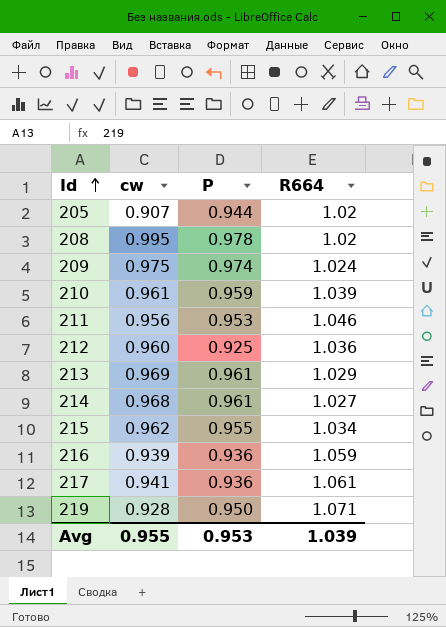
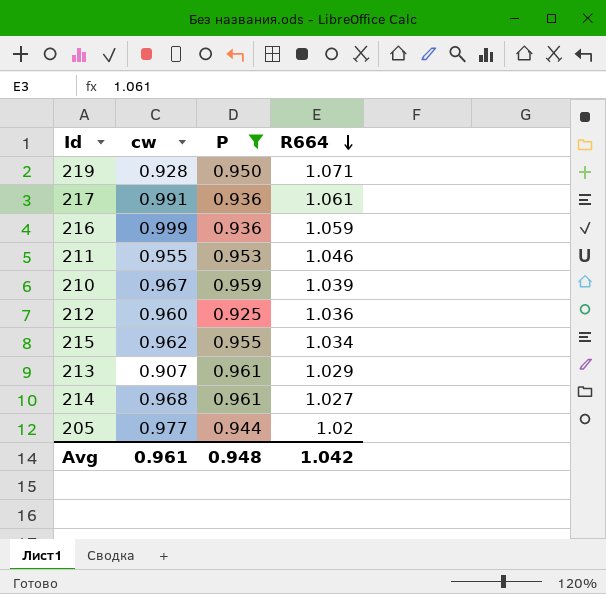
filter: none -> P <= 0.961
row order: Id ascending -> R664 descending
217 | cw: 0.941 -> 0.991
216 | cw: 0.939 -> 0.999
211 | cw: 0.956 -> 0.955
210 | cw: 0.961 -> 0.967
213 | cw: 0.969 -> 0.907
205 | cw: 0.907 -> 0.977
Avg | cw: 0.955 -> 0.961
Avg | P: 0.953 -> 0.948
Avg | R664: 1.039 -> 1.042

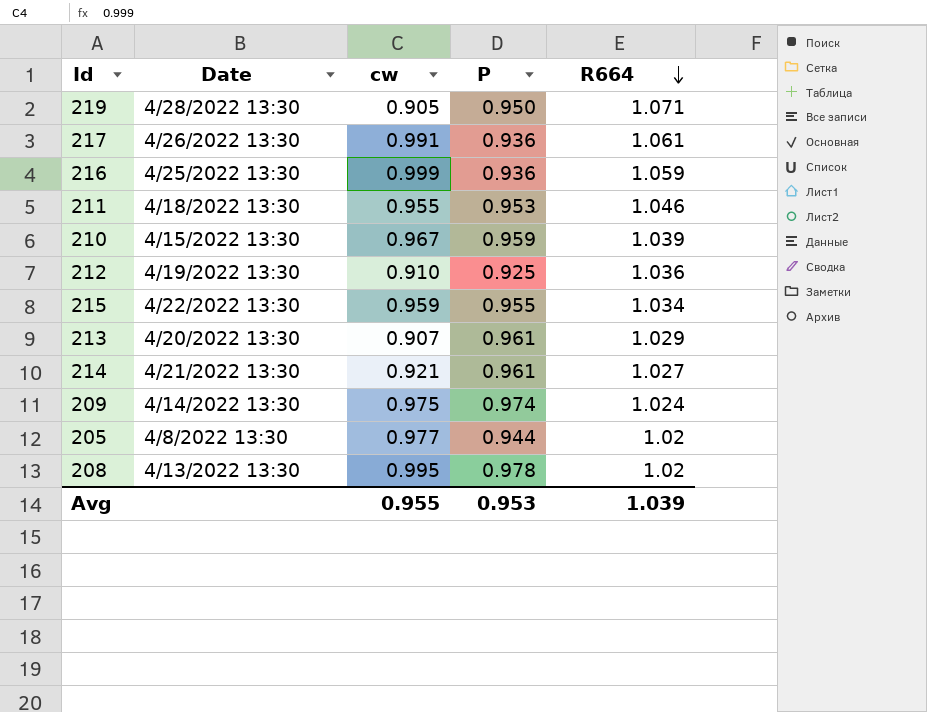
filter: P <= 0.961 -> none
column Date | position: none -> 2
219 | cw: 0.928 -> 0.905
212 | cw: 0.960 -> 0.910
215 | cw: 0.962 -> 0.959
214 | cw: 0.968 -> 0.921
Avg | cw: 0.961 -> 0.955
Avg | P: 0.948 -> 0.953
Avg | R664: 1.042 -> 1.039

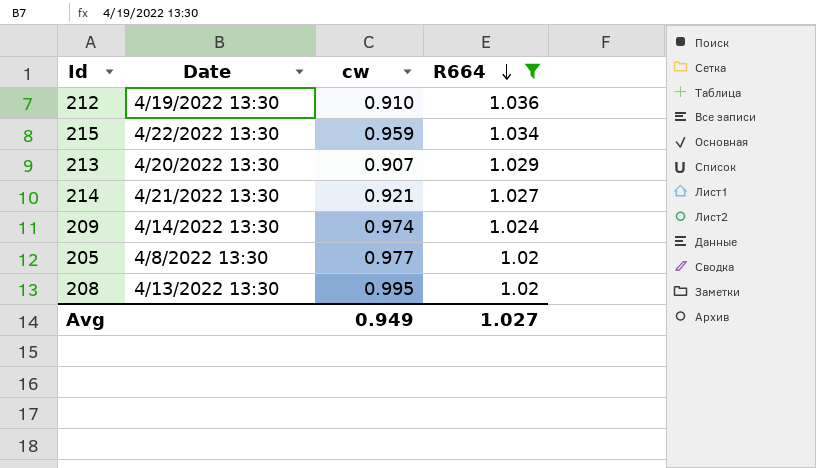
filter: none -> R664 <= 1.036
column P | position: 4 -> none
209 | cw: 0.975 -> 0.974
Avg | cw: 0.955 -> 0.949
Avg | R664: 1.039 -> 1.027

